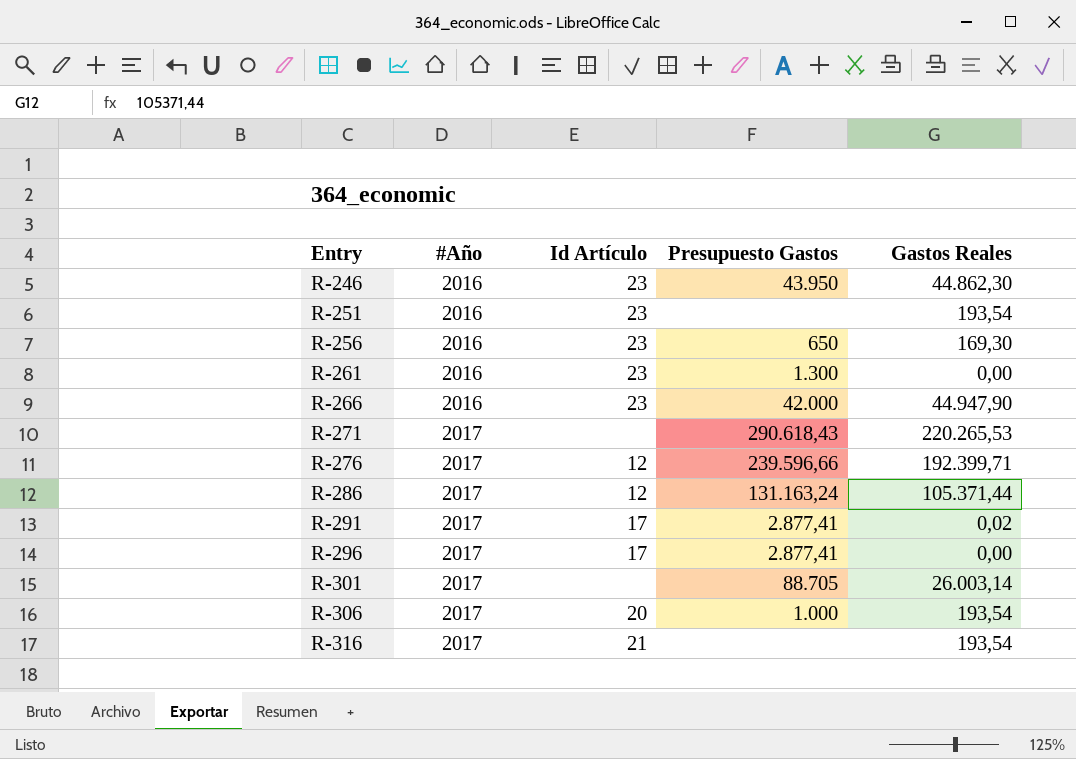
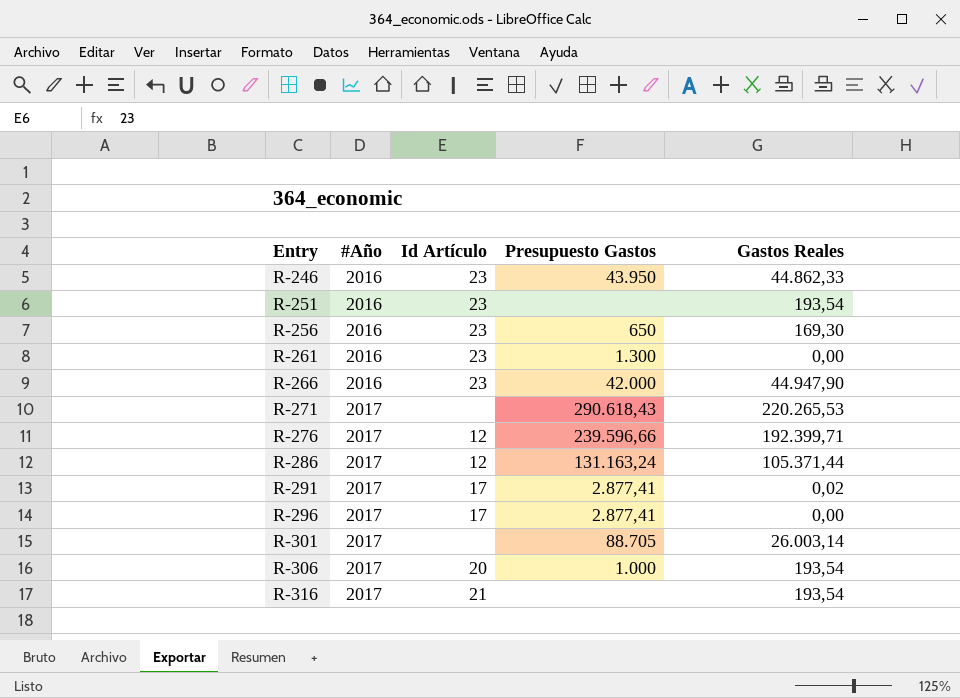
R-246 | Gastos Reales: 44.862,30 -> 44.862,33

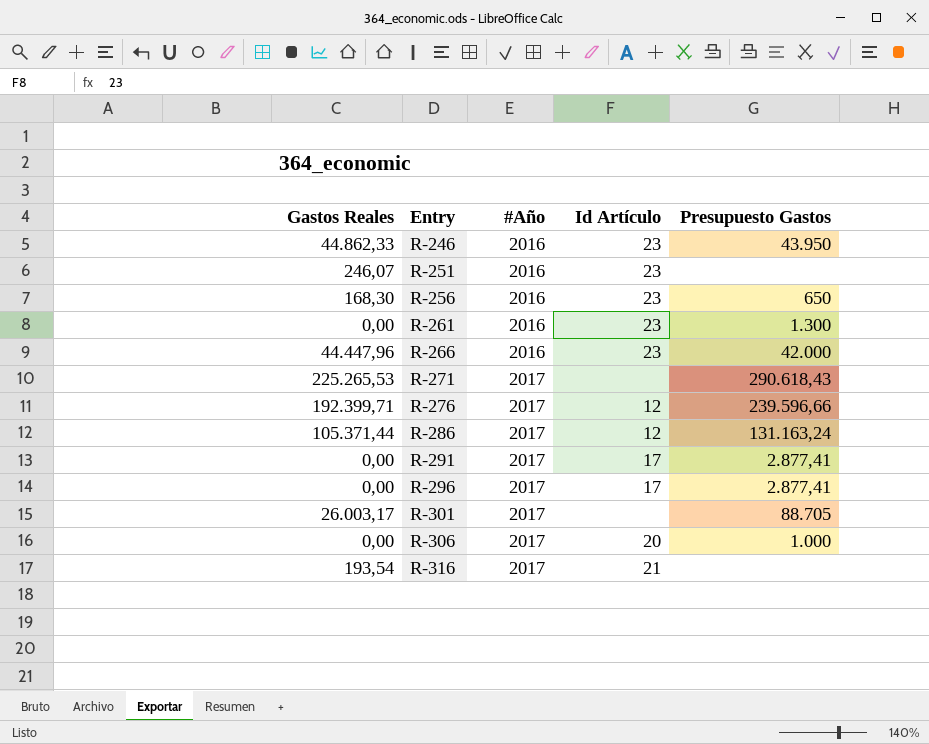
column Gastos Reales | position: 5 -> 1
R-251 | Gastos Reales: 193,54 -> 246,07
R-256 | Gastos Reales: 169,30 -> 168,30
R-266 | Gastos Reales: 44.947,90 -> 44.447,96
R-271 | Gastos Reales: 220.265,53 -> 225.265,53
R-291 | Gastos Reales: 0,02 -> 0,00
R-301 | Gastos Reales: 26.003,14 -> 26.003,17
R-306 | Gastos Reales: 193,54 -> 0,00

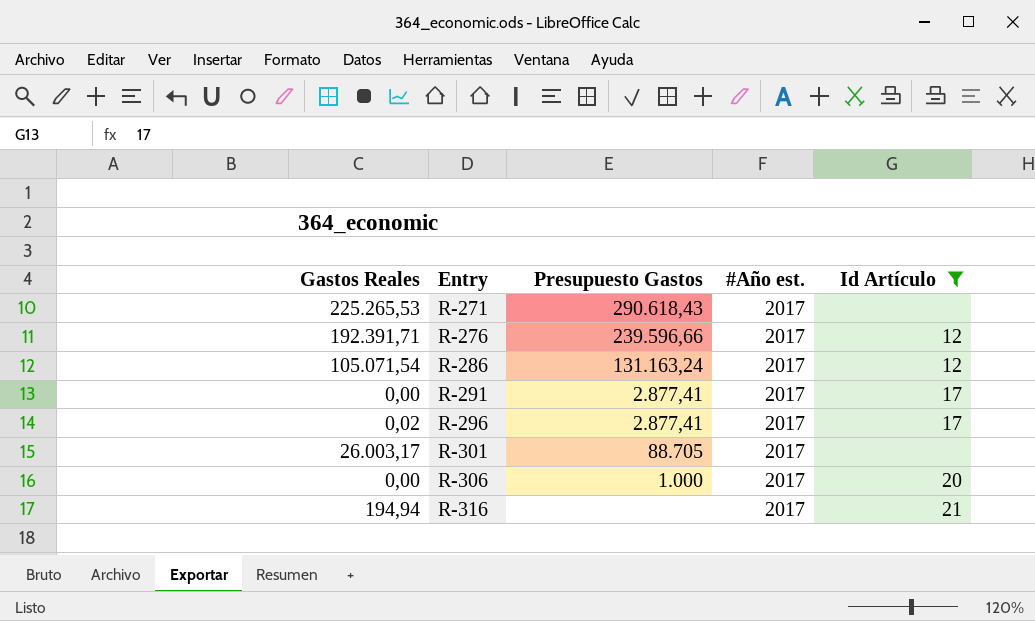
filter: none -> Id Artículo != 23
column Presupuesto Gastos | position: 5 -> 3
column name: #Año -> #Año est.
R-276 | Gastos Reales: 192.399,71 -> 192.391,71
R-286 | Gastos Reales: 105.371,44 -> 105.071,54
R-296 | Gastos Reales: 0,00 -> 0,02
R-316 | Gastos Reales: 193,54 -> 194,94

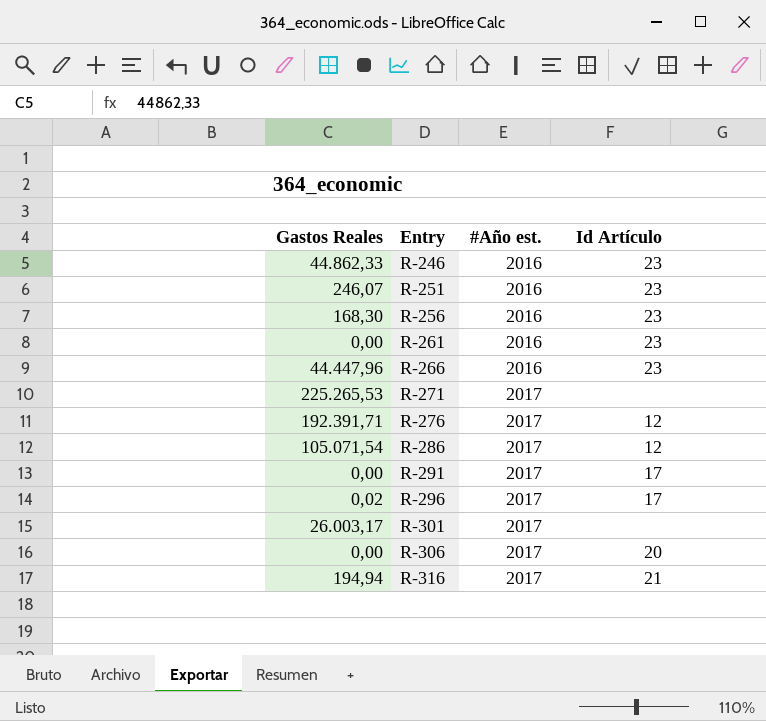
filter: Id Artículo != 23 -> none
column Presupuesto Gastos | position: 3 -> none

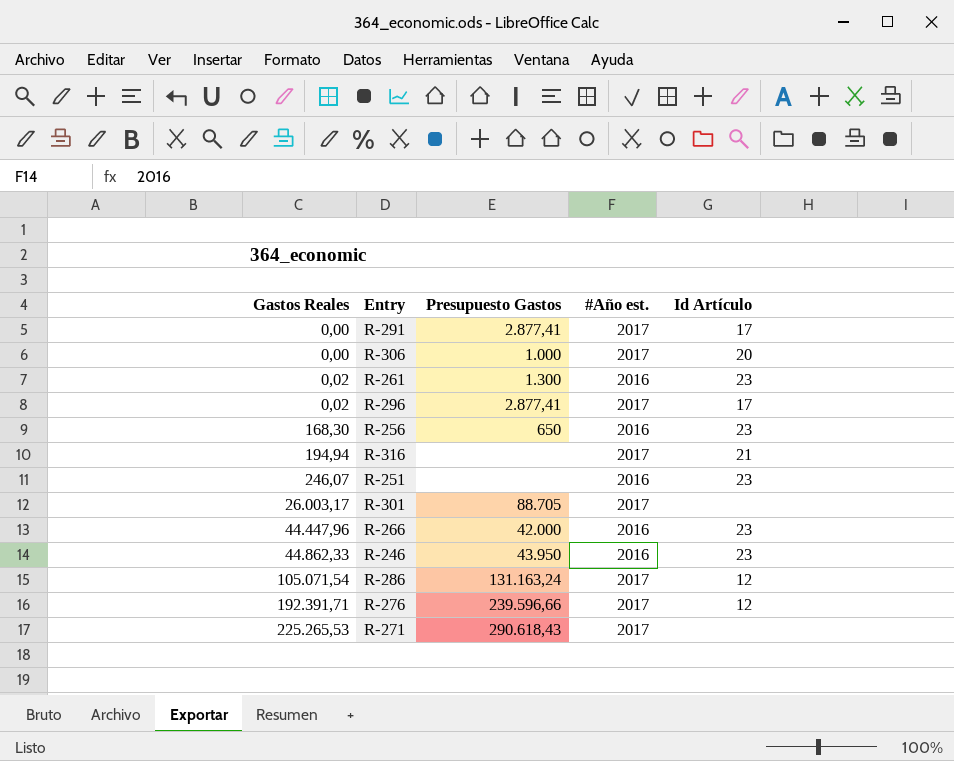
row order: Entry ascending -> Gastos Reales ascending
column Presupuesto Gastos | position: none -> 3
R-261 | Gastos Reales: 0,00 -> 0,02

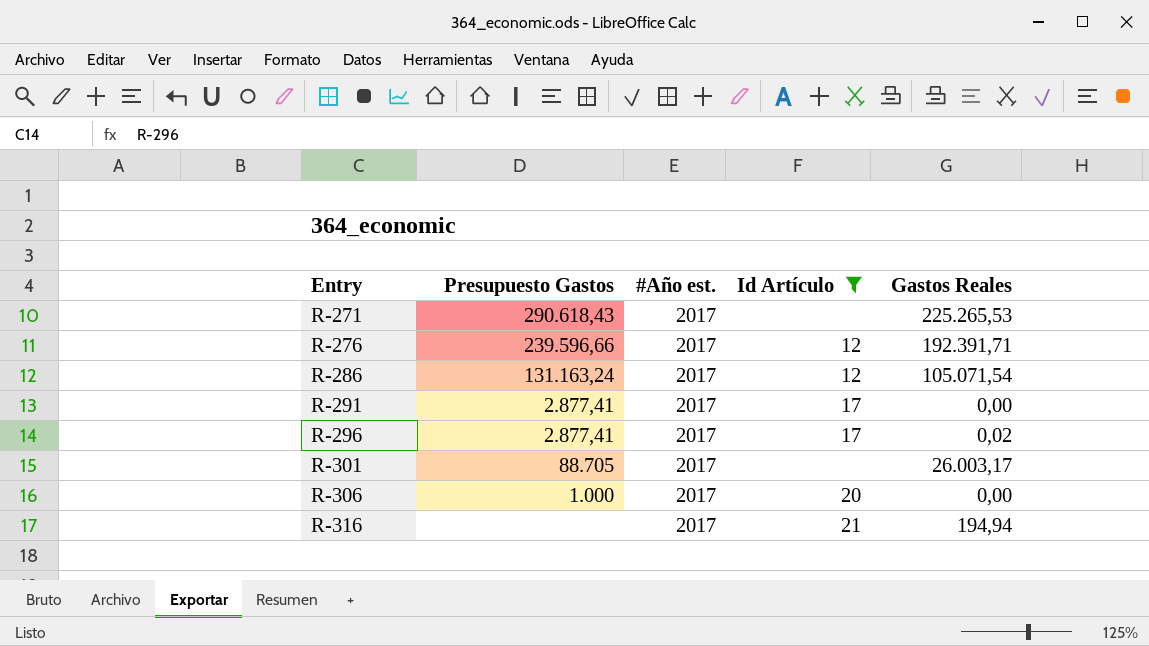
filter: none -> Id Artículo != 23
row order: Gastos Reales ascending -> Entry ascending
column Gastos Reales | position: 1 -> 5

